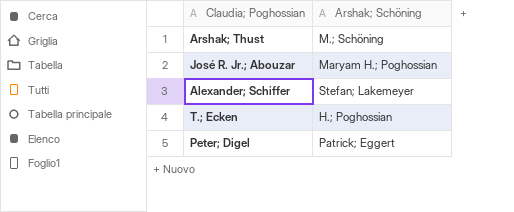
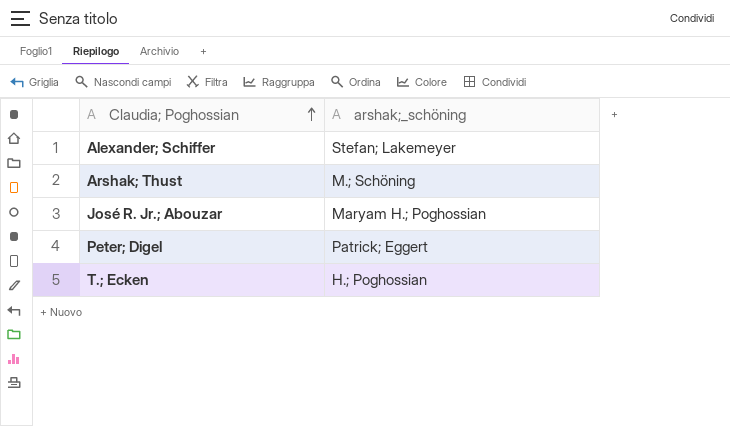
row order: none -> Claudia; Poghossian ascending
column name: Arshak; Schöning -> arshak;_schöning

